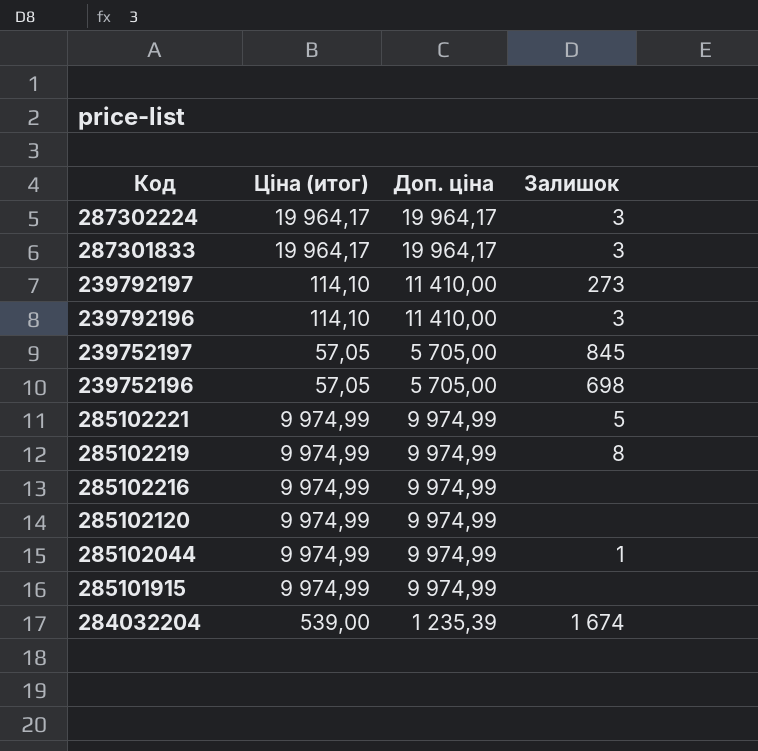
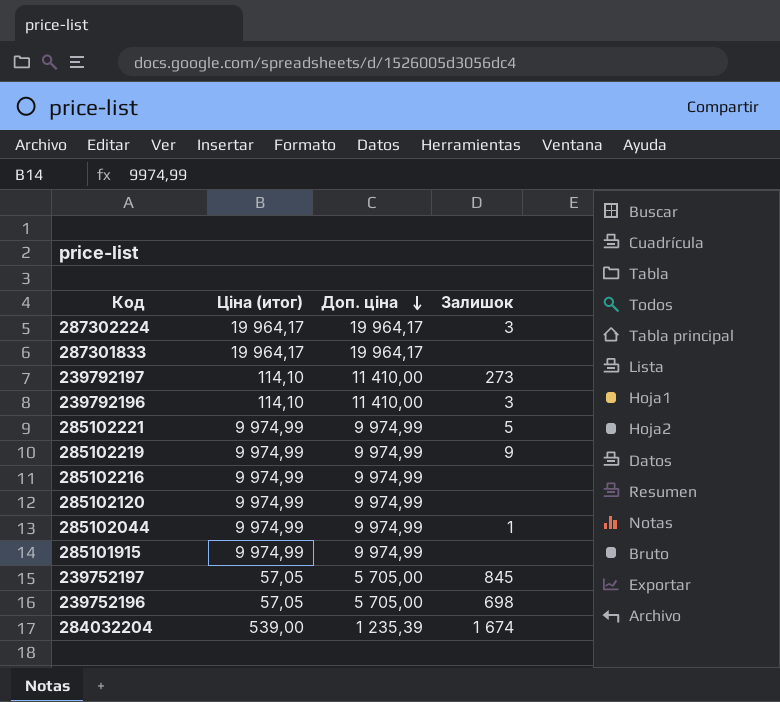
row order: none -> Доп. ціна descending
287301833 | Залишок: 3 -> none
285102219 | Залишок: 8 -> 9

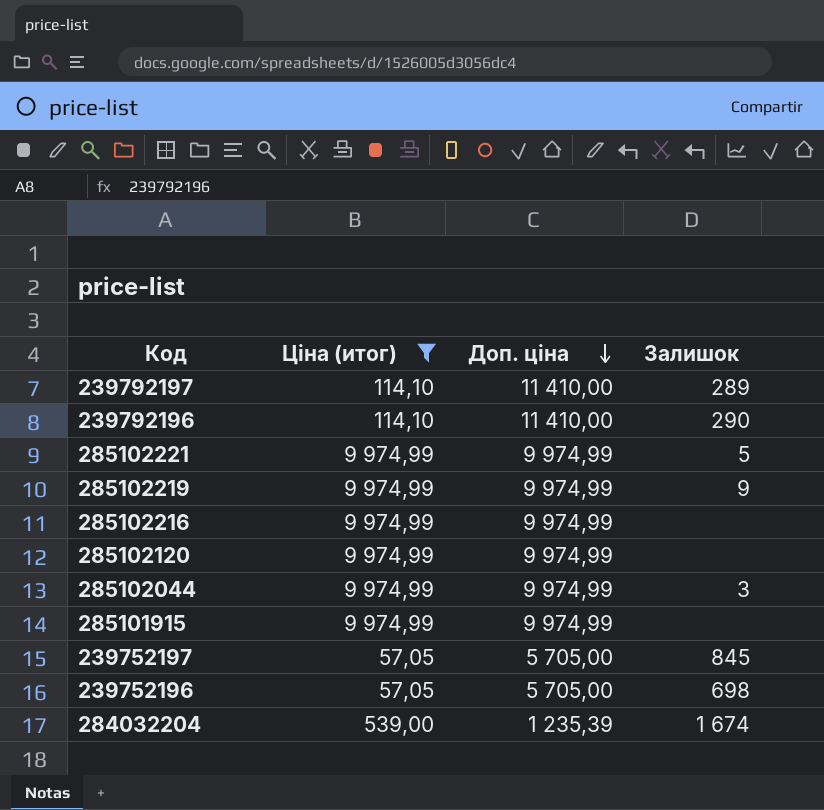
filter: none -> Ціна (итог) != 19 964,17
239792197 | Залишок: 273 -> 289
239792196 | Залишок: 3 -> 290
285102044 | Залишок: 1 -> 3

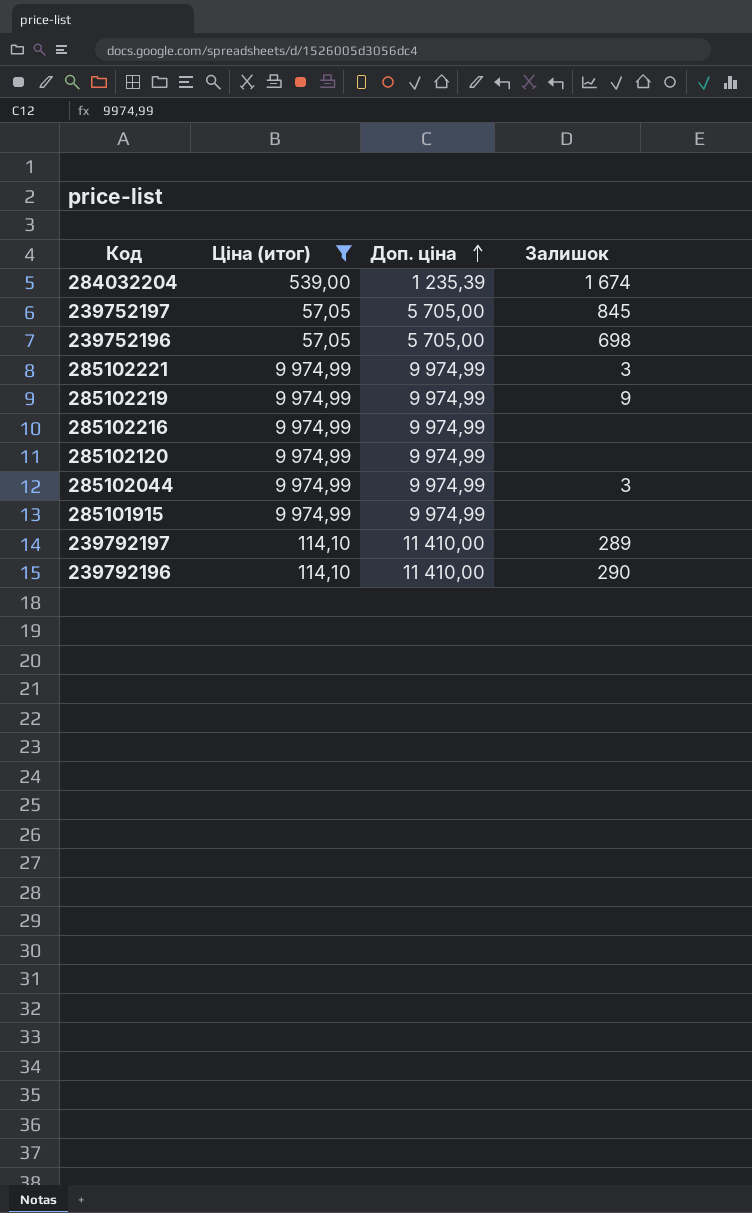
row order: Доп. ціна descending -> Доп. ціна ascending
285102221 | Залишок: 5 -> 3

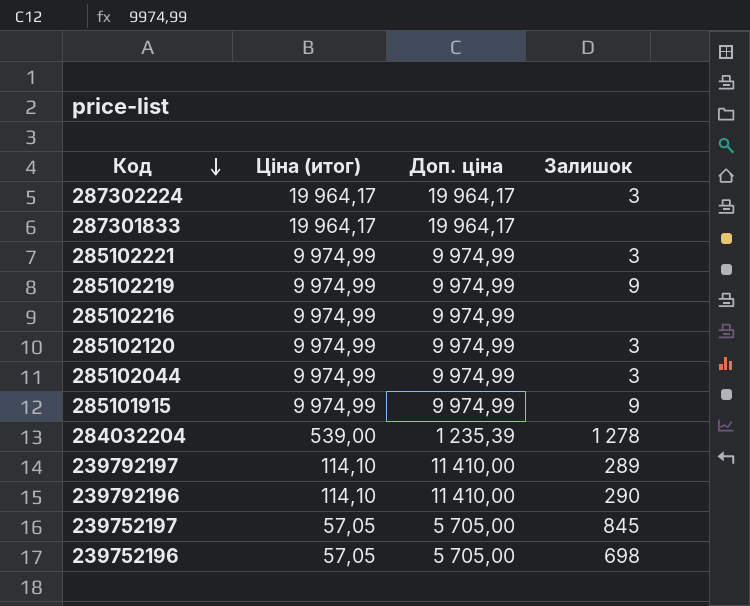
filter: Ціна (итог) != 19 964,17 -> none
row order: Доп. ціна ascending -> Код descending
285102120 | Залишок: none -> 3
285101915 | Залишок: none -> 9
284032204 | Залишок: 1 674 -> 1 278

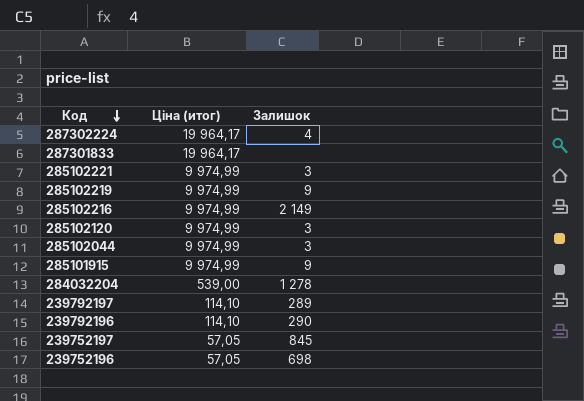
column Доп. ціна | position: 3 -> none
287302224 | Залишок: 3 -> 4
285102216 | Залишок: none -> 2 149

